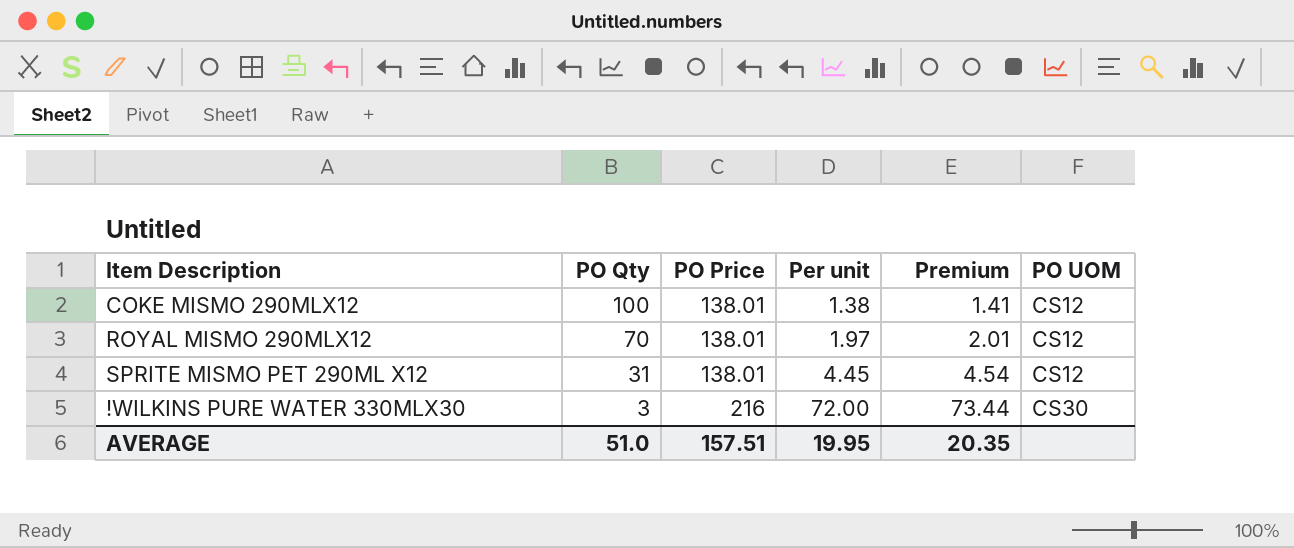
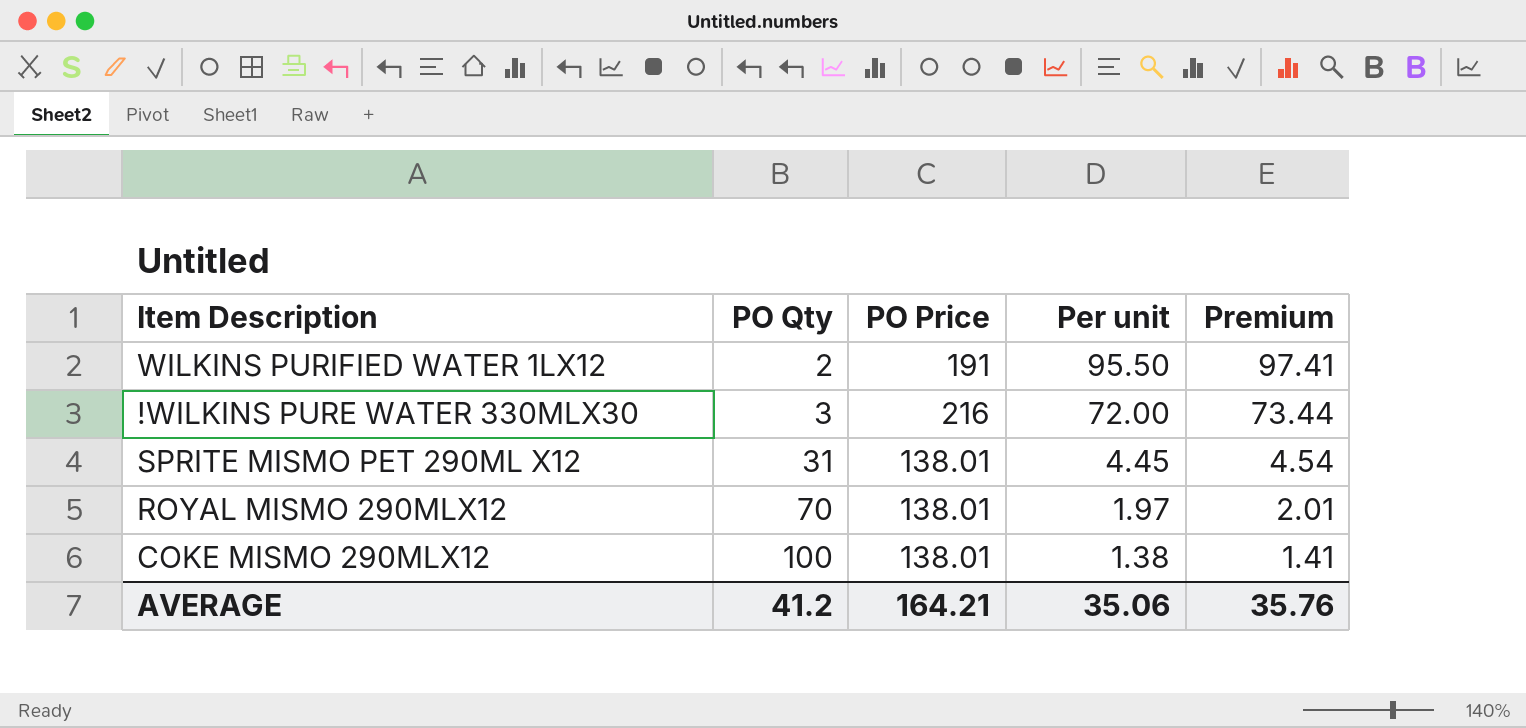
row order: PO Qty descending -> PO Qty ascending
column PO UOM | position: 6 -> none
row WILKINS PURIFIED WATER 1LX12: none -> 2 | 191 | 95.50 | 97.41
AVERAGE | PO Qty: 51.0 -> 41.2
AVERAGE | PO Price: 157.51 -> 164.21
AVERAGE | Per unit: 19.95 -> 35.06
AVERAGE | Premium: 20.35 -> 35.76

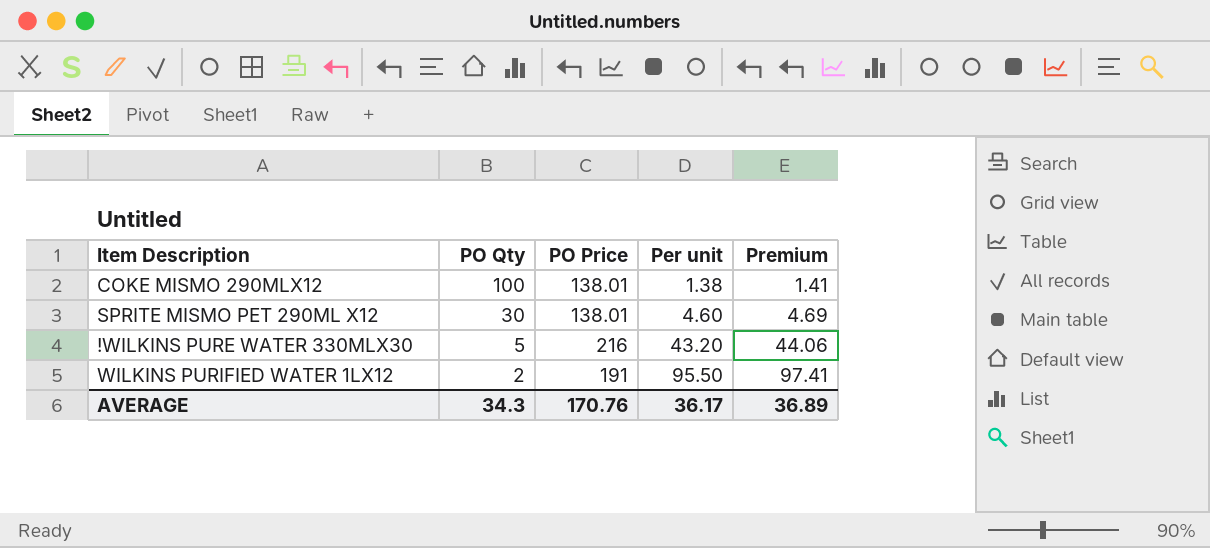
row order: PO Qty ascending -> PO Qty descending
row ROYAL MISMO 290MLX12: 70 | 138.01 | 1.97 | 2.01 -> none
SPRITE MISMO PET 290ML X12 | PO Qty: 31 -> 30
SPRITE MISMO PET 290ML X12 | Per unit: 4.45 -> 4.60
SPRITE MISMO PET 290ML X12 | Premium: 4.54 -> 4.69
!WILKINS PURE WATER 330MLX30 | PO Qty: 3 -> 5
!WILKINS PURE WATER 330MLX30 | Per unit: 72.00 -> 43.20
!WILKINS PURE WATER 330MLX30 | Premium: 73.44 -> 44.06
AVERAGE | PO Qty: 41.2 -> 34.3
AVERAGE | PO Price: 164.21 -> 170.76
AVERAGE | Per unit: 35.06 -> 36.17
AVERAGE | Premium: 35.76 -> 36.89

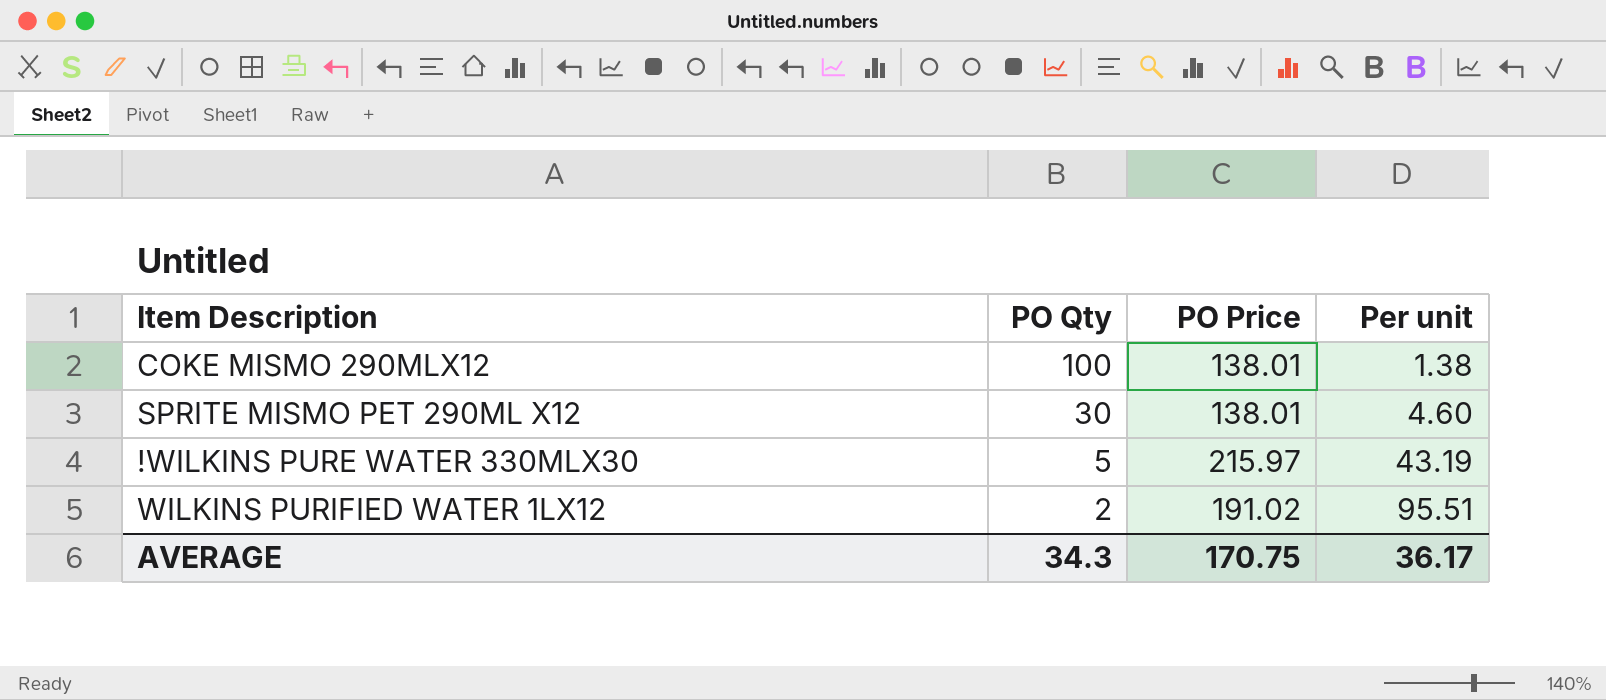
column Premium | formula: [Per unit] * 1.02 -> none
!WILKINS PURE WATER 330MLX30 | PO Price: 216 -> 215.97
!WILKINS PURE WATER 330MLX30 | Per unit: 43.20 -> 43.19
WILKINS PURIFIED WATER 1LX12 | PO Price: 191 -> 191.02
WILKINS PURIFIED WATER 1LX12 | Per unit: 95.50 -> 95.51
AVERAGE | PO Price: 170.76 -> 170.75

